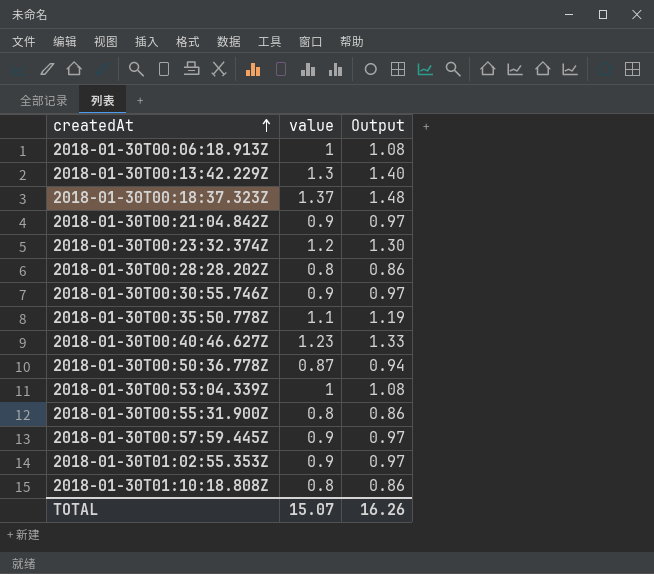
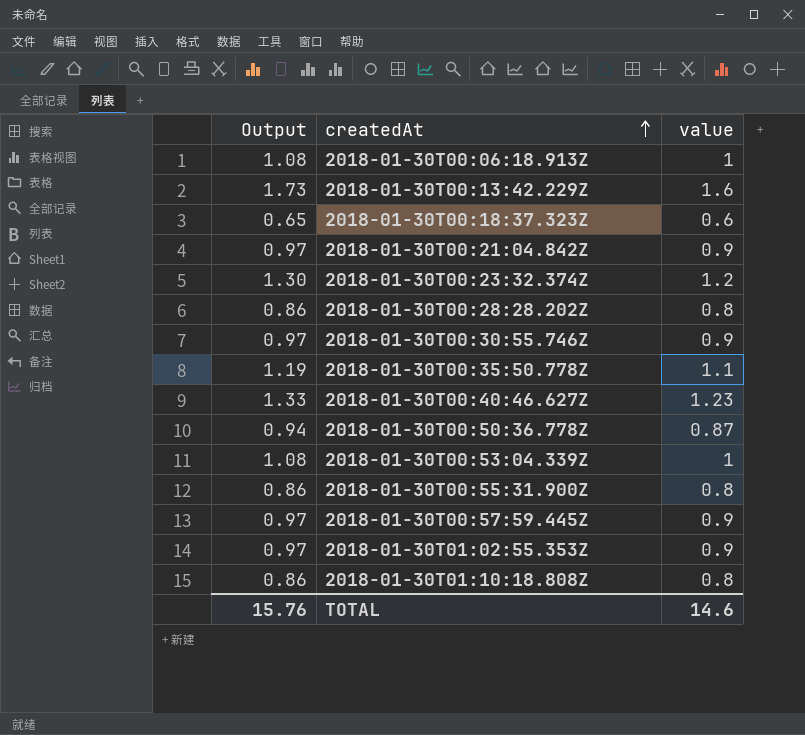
column Output | position: 3 -> 1
2018-01-30T00:13:42.229Z | Output: 1.40 -> 1.73
2018-01-30T00:13:42.229Z | value: 1.3 -> 1.6
2018-01-30T00:18:37.323Z | Output: 1.48 -> 0.65
2018-01-30T00:18:37.323Z | value: 1.37 -> 0.6
TOTAL | Output: 16.26 -> 15.76
TOTAL | value: 15.07 -> 14.6

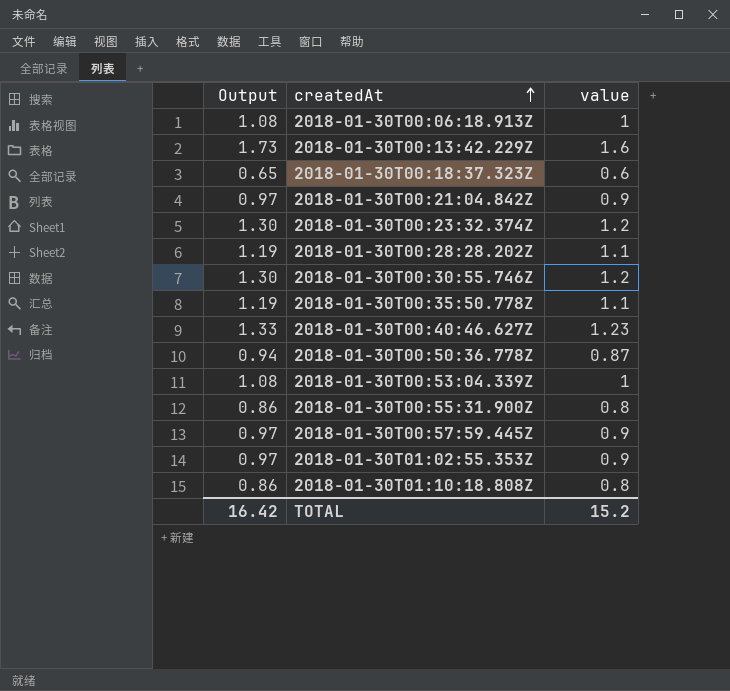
2018-01-30T00:28:28.202Z | Output: 0.86 -> 1.19
2018-01-30T00:28:28.202Z | value: 0.8 -> 1.1
2018-01-30T00:30:55.746Z | Output: 0.97 -> 1.30
2018-01-30T00:30:55.746Z | value: 0.9 -> 1.2
TOTAL | Output: 15.76 -> 16.42
TOTAL | value: 14.6 -> 15.2

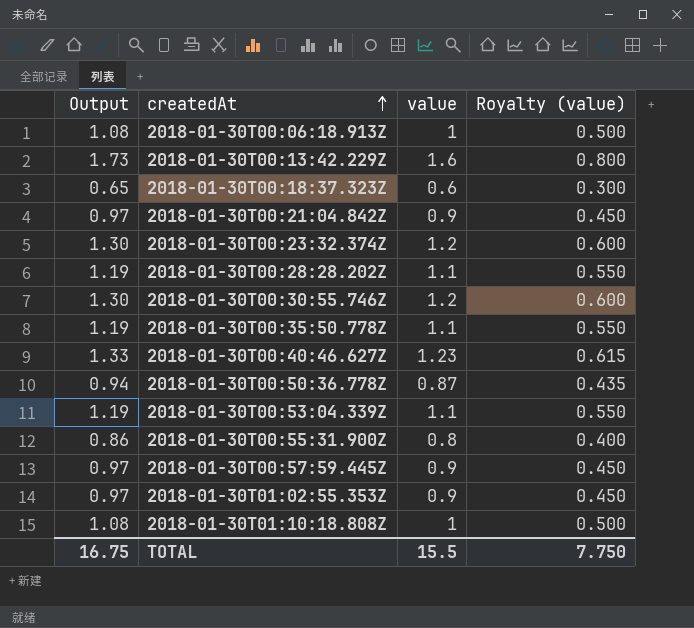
column Royalty (value) | formula: none -> [value] * 0.5
2018-01-30T00:53:04.339Z | Output: 1.08 -> 1.19
2018-01-30T00:53:04.339Z | value: 1 -> 1.1
2018-01-30T01:10:18.808Z | Output: 0.86 -> 1.08
2018-01-30T01:10:18.808Z | value: 0.8 -> 1
TOTAL | Output: 16.42 -> 16.75
TOTAL | value: 15.2 -> 15.5

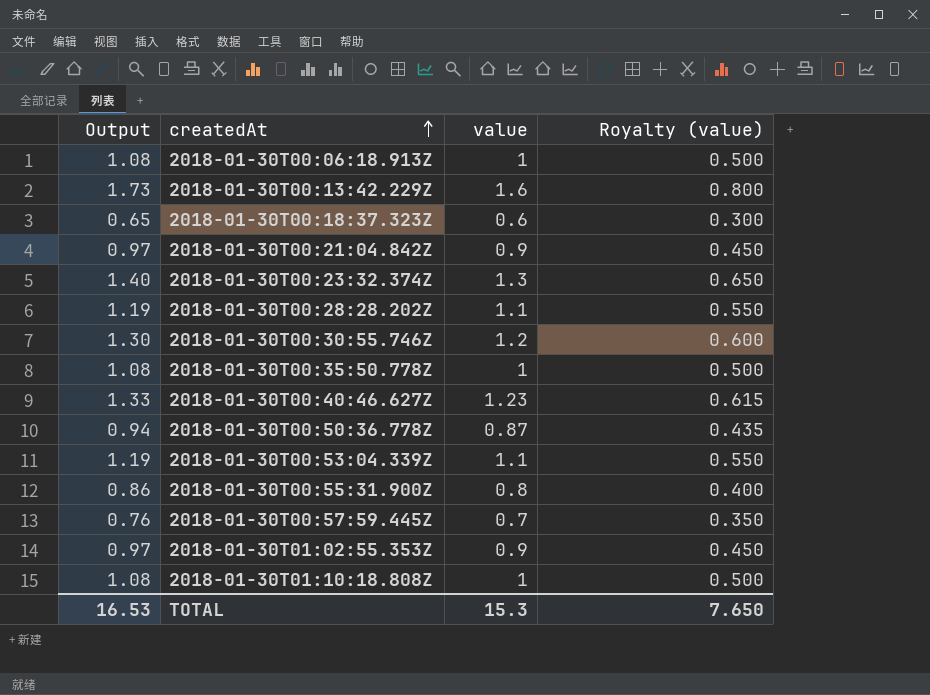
2018-01-30T00:23:32.374Z | Output: 1.30 -> 1.40
2018-01-30T00:23:32.374Z | value: 1.2 -> 1.3
2018-01-30T00:23:32.374Z | Royalty (value): 0.600 -> 0.650
2018-01-30T00:35:50.778Z | Output: 1.19 -> 1.08
2018-01-30T00:35:50.778Z | value: 1.1 -> 1
2018-01-30T00:35:50.778Z | Royalty (value): 0.550 -> 0.500
2018-01-30T00:57:59.445Z | Output: 0.97 -> 0.76
2018-01-30T00:57:59.445Z | value: 0.9 -> 0.7
2018-01-30T00:57:59.445Z | Royalty (value): 0.450 -> 0.350
TOTAL | Output: 16.75 -> 16.53
TOTAL | value: 15.5 -> 15.3
TOTAL | Royalty (value): 7.750 -> 7.650

